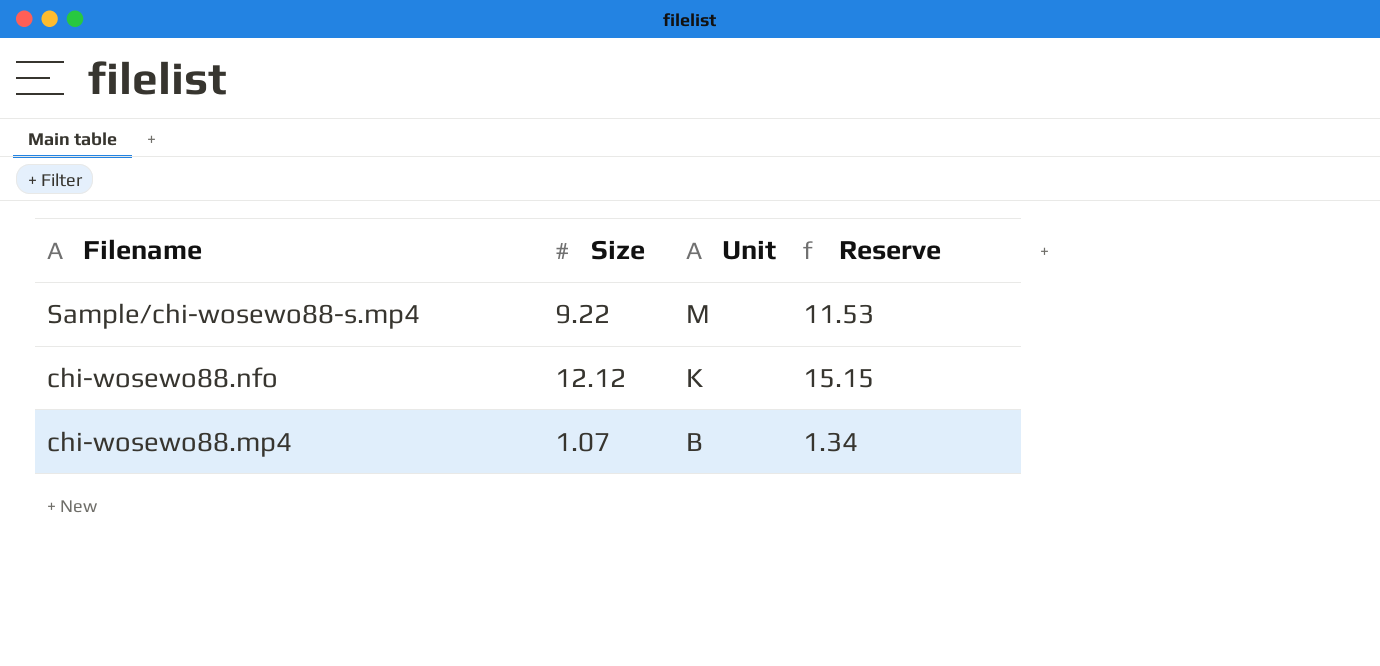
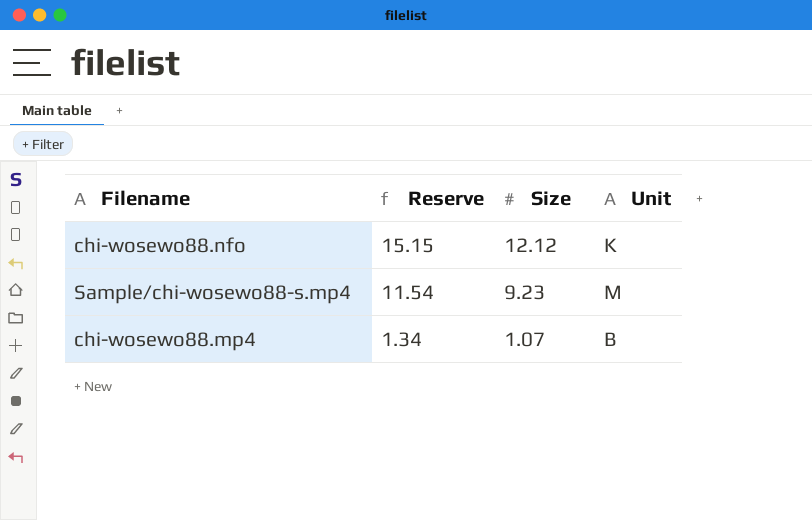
row order: Filename descending -> Reserve descending
column Reserve | position: 4 -> 2
Sample/chi-wosewo88-s.mp4 | Reserve: 11.53 -> 11.54
Sample/chi-wosewo88-s.mp4 | Size: 9.22 -> 9.23

